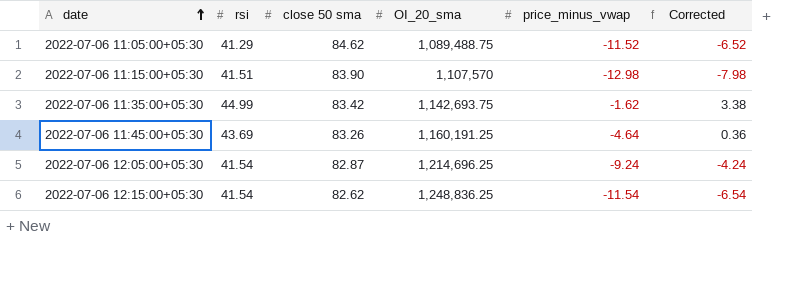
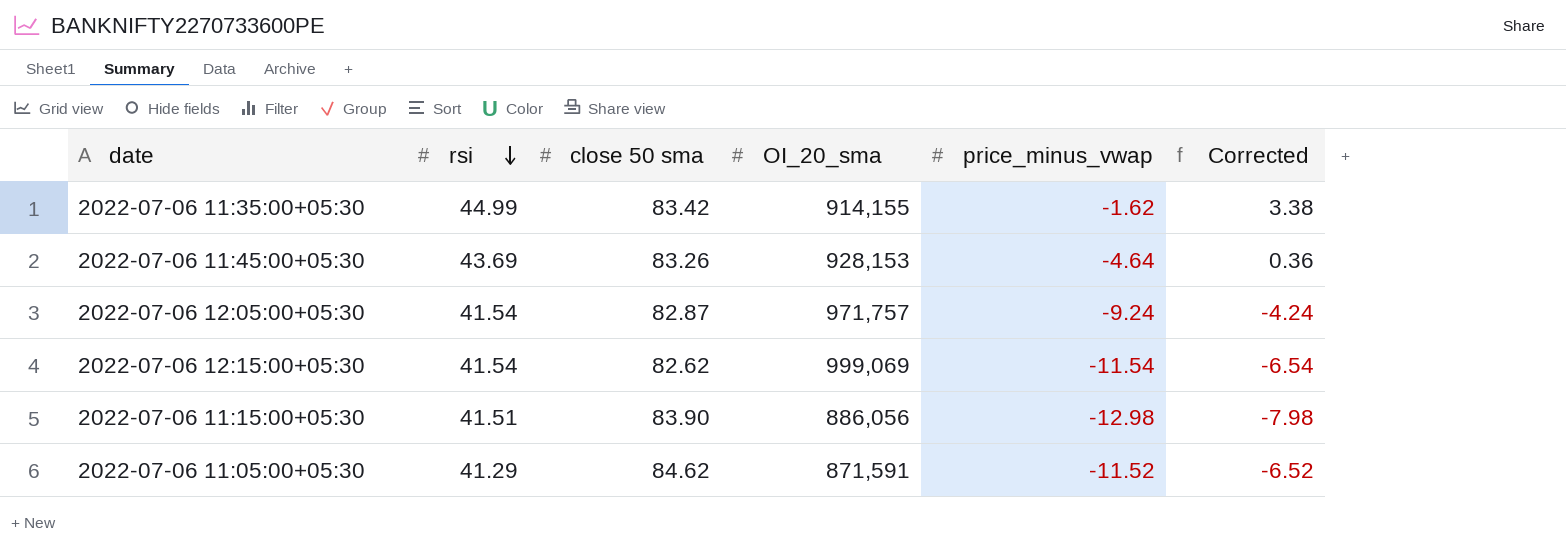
row order: date ascending -> rsi descending
2022-07-06 11:35:00+05:30 | OI_20_sma: 1,142,693.75 -> 914,155
2022-07-06 11:45:00+05:30 | OI_20_sma: 1,160,191.25 -> 928,153
2022-07-06 12:05:00+05:30 | OI_20_sma: 1,214,696.25 -> 971,757
2022-07-06 12:15:00+05:30 | OI_20_sma: 1,248,836.25 -> 999,069
2022-07-06 11:15:00+05:30 | OI_20_sma: 1,107,570 -> 886,056
2022-07-06 11:05:00+05:30 | OI_20_sma: 1,089,488.75 -> 871,591

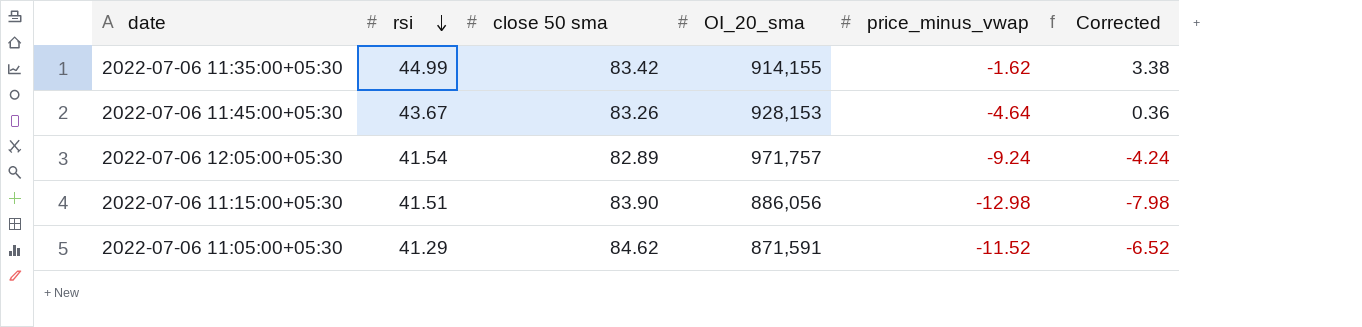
row 2022-07-06 12:15:00+05:30: 41.54 | 82.62 | 999,069 | -11.54 | -6.54 -> none
2022-07-06 11:45:00+05:30 | rsi: 43.69 -> 43.67
2022-07-06 12:05:00+05:30 | close 50 sma: 82.87 -> 82.89

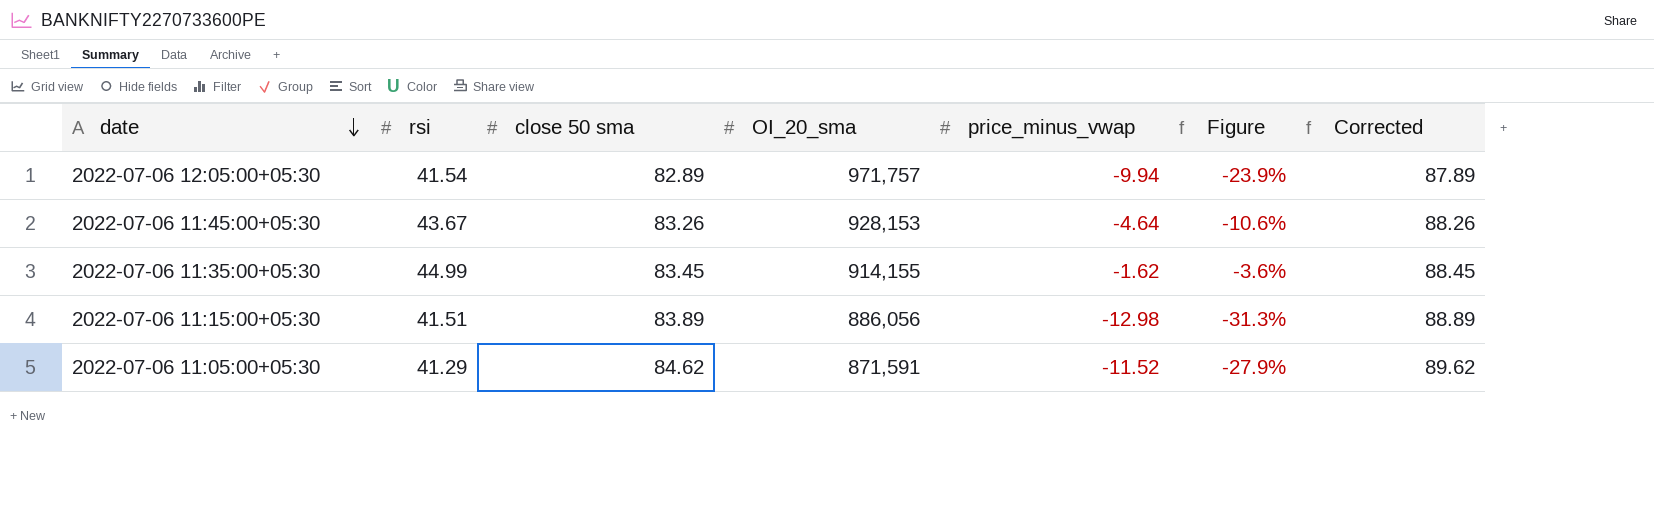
row order: rsi descending -> date descending
column Figure | formula: none -> [price_minus_vwap] / [rsi]
column Corrected | formula: [price_minus_vwap] + 5 -> [close 50 sma] + 5
2022-07-06 12:05:00+05:30 | price_minus_vwap: -9.24 -> -9.94
2022-07-06 11:35:00+05:30 | close 50 sma: 83.42 -> 83.45
2022-07-06 11:15:00+05:30 | close 50 sma: 83.90 -> 83.89

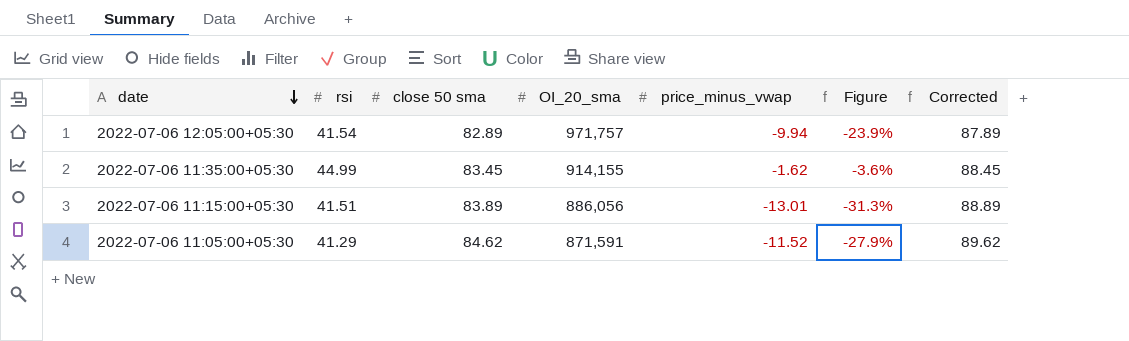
row 2022-07-06 11:45:00+05:30: 43.67 | 83.26 | 928,153 | -4.64 | -10.6% | 88.26 -> none
2022-07-06 11:15:00+05:30 | price_minus_vwap: -12.98 -> -13.01

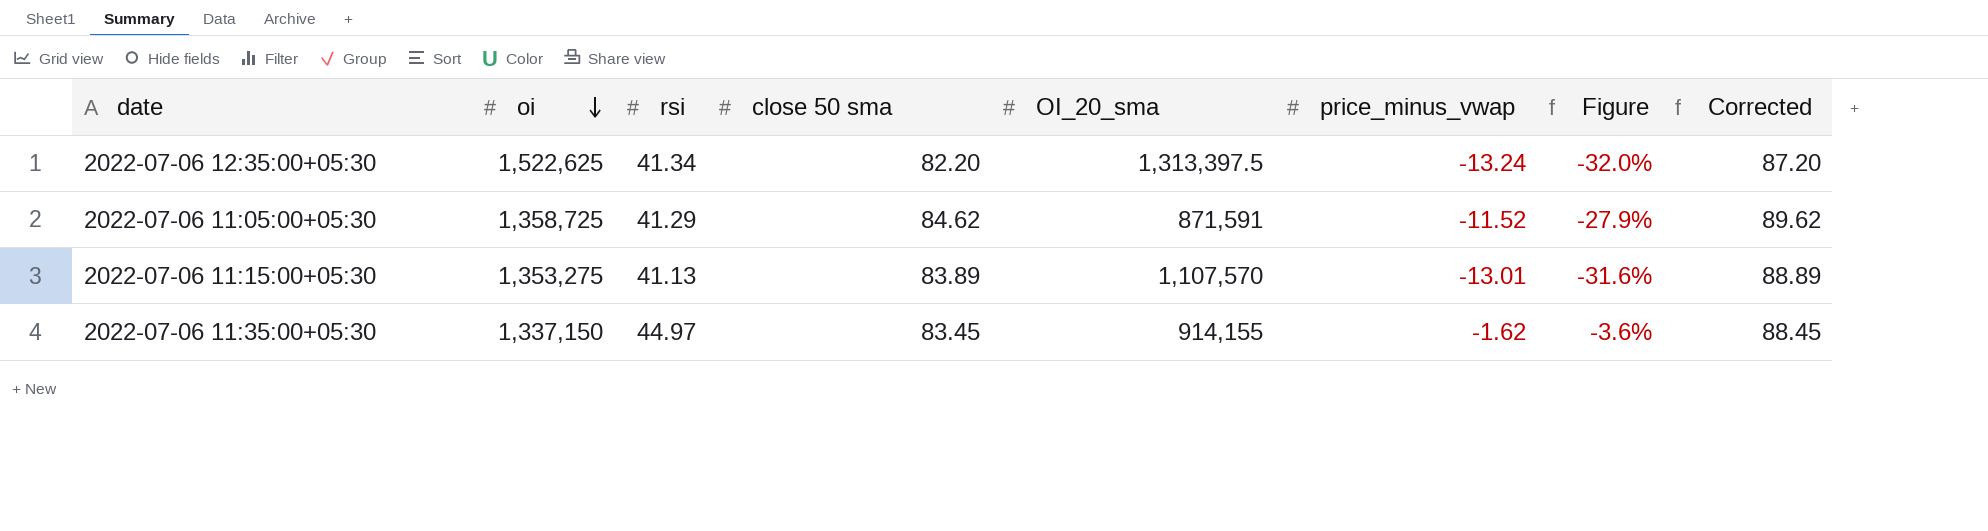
row order: date descending -> oi descending
column oi | position: none -> 2
row 2022-07-06 12:05:00+05:30: 41.54 | 82.89 | 971,757 | -9.94 | -23.9% | 87.89 -> none
row 2022-07-06 12:35:00+05:30: none -> 1,522,625 | 41.34 | 82.20 | 1,313,397.5 | -13.24 | -32.0% | 87.20
2022-07-06 11:15:00+05:30 | rsi: 41.51 -> 41.13
2022-07-06 11:15:00+05:30 | OI_20_sma: 886,056 -> 1,107,570
2022-07-06 11:15:00+05:30 | Figure: -31.3% -> -31.6%
2022-07-06 11:35:00+05:30 | rsi: 44.99 -> 44.97

